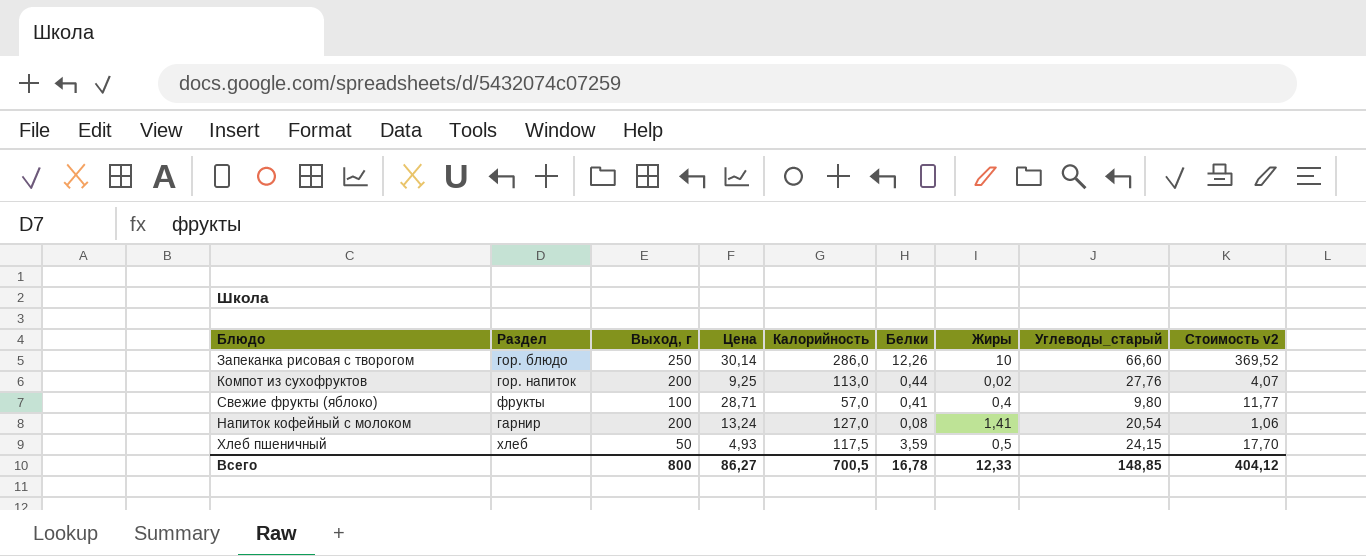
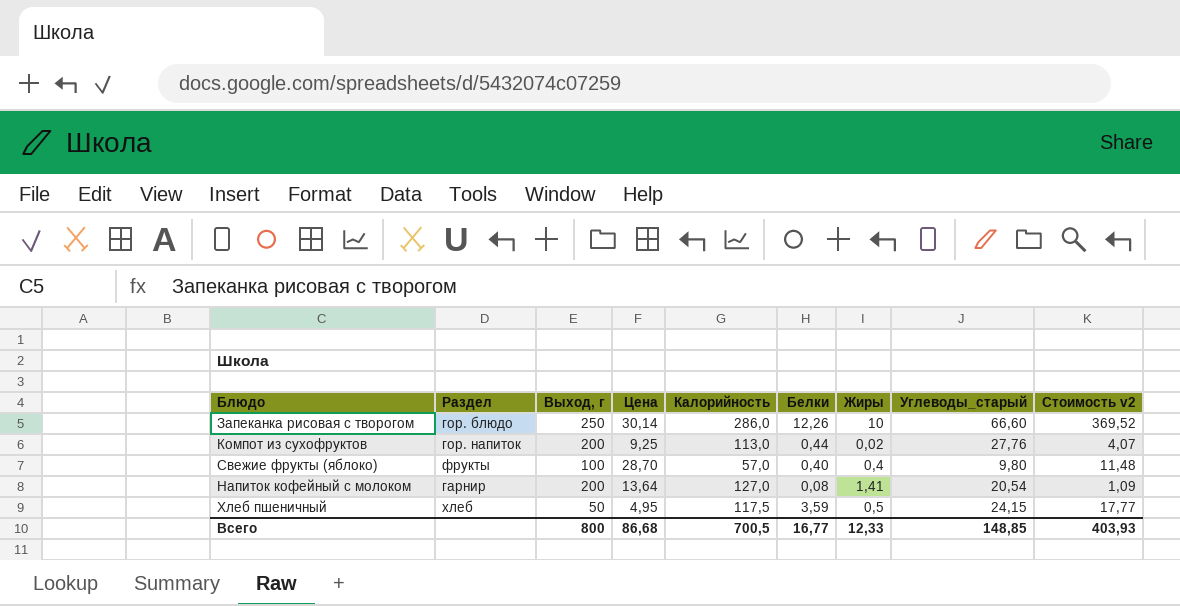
Свежие фрукты (яблоко) | Цена: 28,71 -> 28,70
Свежие фрукты (яблоко) | Белки: 0,41 -> 0,40
Свежие фрукты (яблоко) | Стоимость v2: 11,77 -> 11,48
Напиток кофейный с молоком | Цена: 13,24 -> 13,64
Напиток кофейный с молоком | Стоимость v2: 1,06 -> 1,09
Хлеб пшеничный | Цена: 4,93 -> 4,95
Хлеб пшеничный | Стоимость v2: 17,70 -> 17,77
Всего | Цена: 86,27 -> 86,68
Всего | Белки: 16,78 -> 16,77
Всего | Стоимость v2: 404,12 -> 403,93

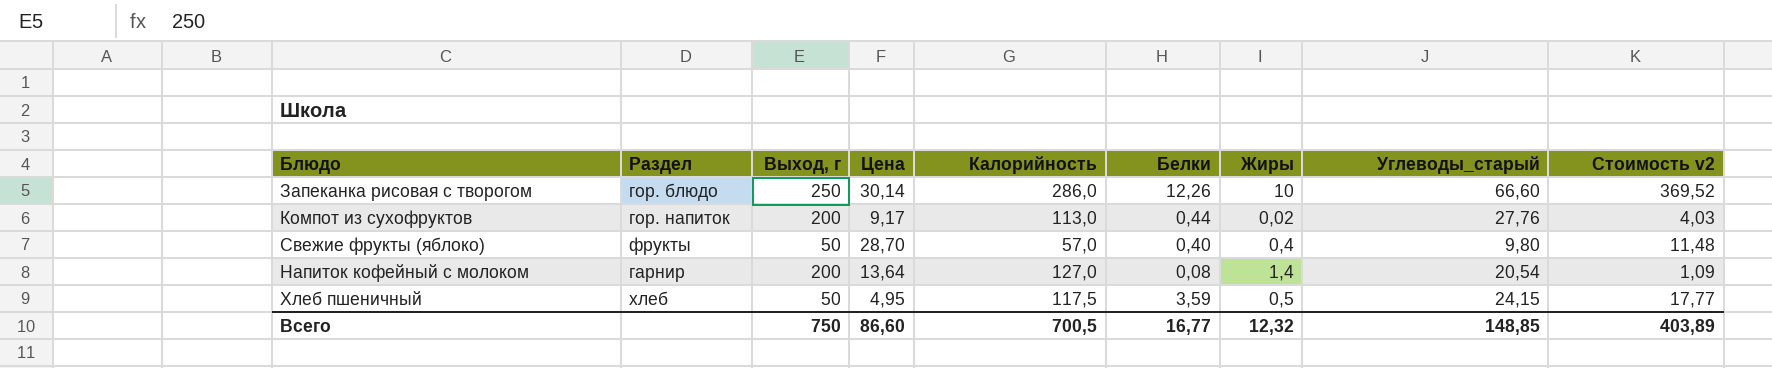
Компот из сухофруктов | Цена: 9,25 -> 9,17
Компот из сухофруктов | Стоимость v2: 4,07 -> 4,03
Свежие фрукты (яблоко) | Выход, г: 100 -> 50
Напиток кофейный с молоком | Жиры: 1,41 -> 1,4
Всего | Выход, г: 800 -> 750
Всего | Цена: 86,68 -> 86,60
Всего | Жиры: 12,33 -> 12,32
Всего | Стоимость v2: 403,93 -> 403,89

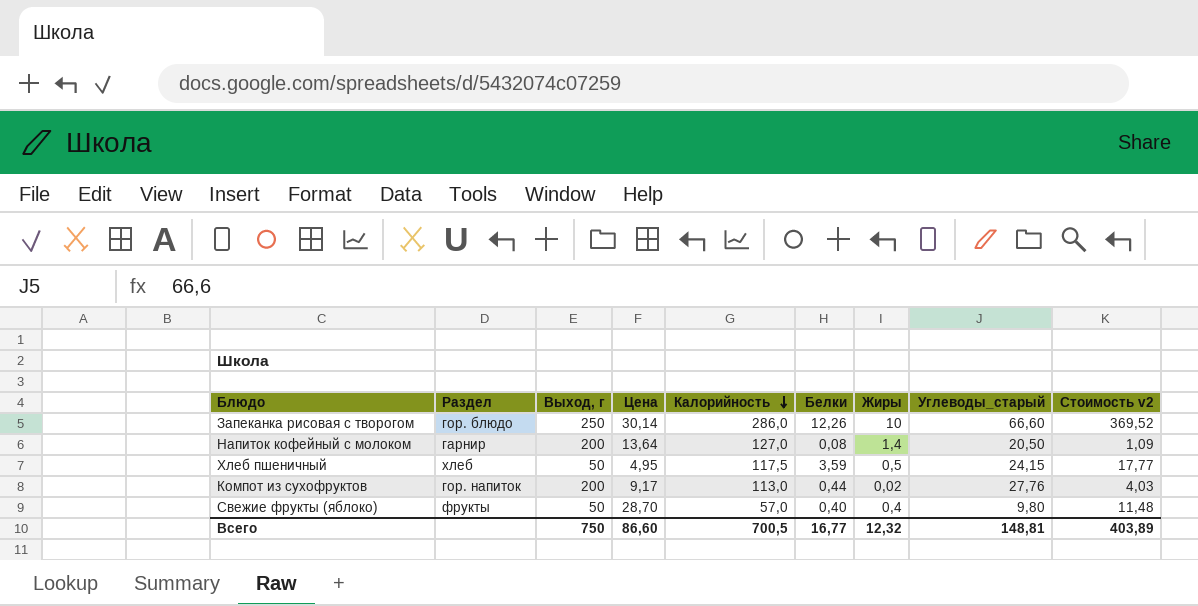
row order: none -> Калорийность descending
Напиток кофейный с молоком | Углеводы_старый: 20,54 -> 20,50
Всего | Углеводы_старый: 148,85 -> 148,81

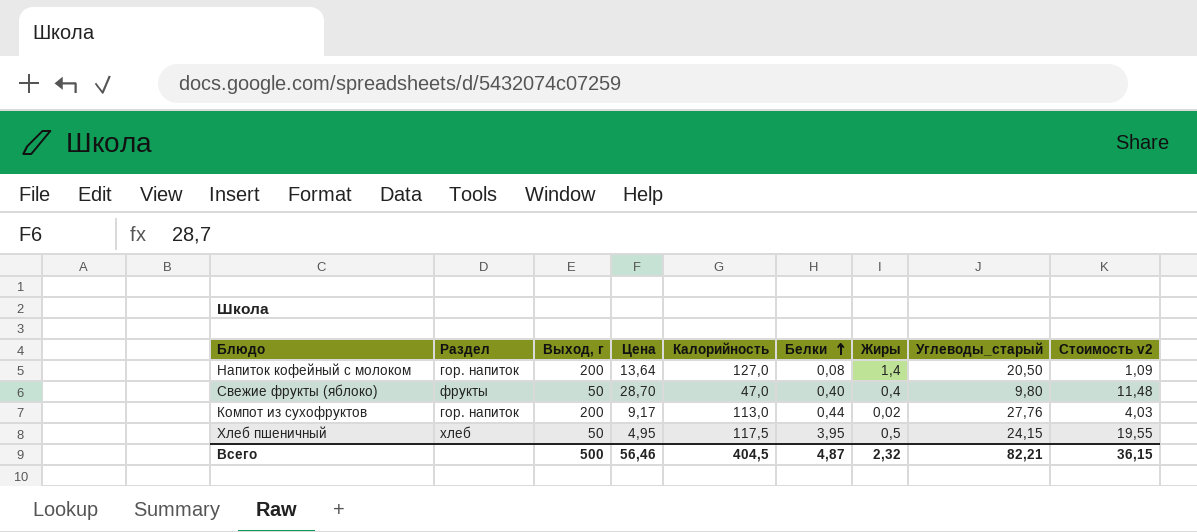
row order: Калорийность descending -> Белки ascending
row Запеканка рисовая с творогом: гор. блюдо | 250 | 30,14 | 286,0 | 12,26 | 10 | 66,60 | 369,52 -> none
Напиток кофейный с молоком | Раздел: гарнир -> гор. напиток
Свежие фрукты (яблоко) | Калорийность: 57,0 -> 47,0
Хлеб пшеничный | Белки: 3,59 -> 3,95
Хлеб пшеничный | Стоимость v2: 17,77 -> 19,55
Всего | Выход, г: 750 -> 500
Всего | Цена: 86,60 -> 56,46
Всего | Калорийность: 700,5 -> 404,5
Всего | Белки: 16,77 -> 4,87
Всего | Жиры: 12,32 -> 2,32
Всего | Углеводы_старый: 148,81 -> 82,21
Всего | Стоимость v2: 403,89 -> 36,15

